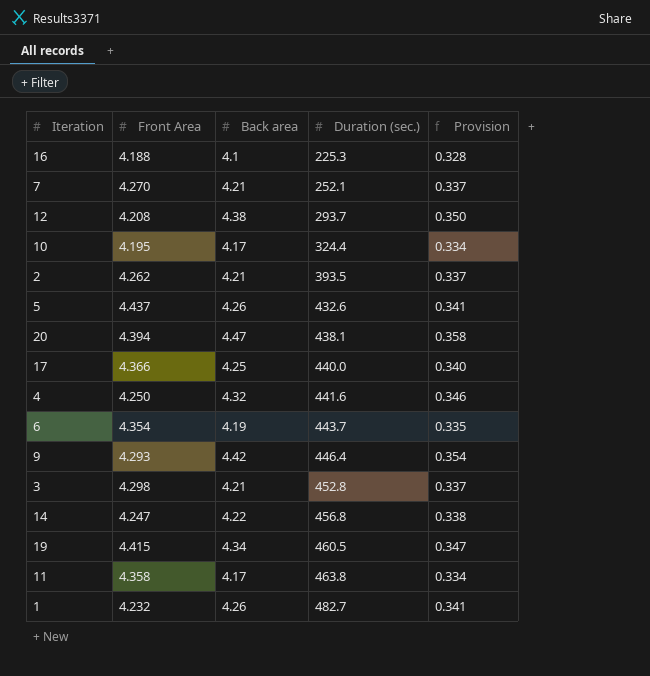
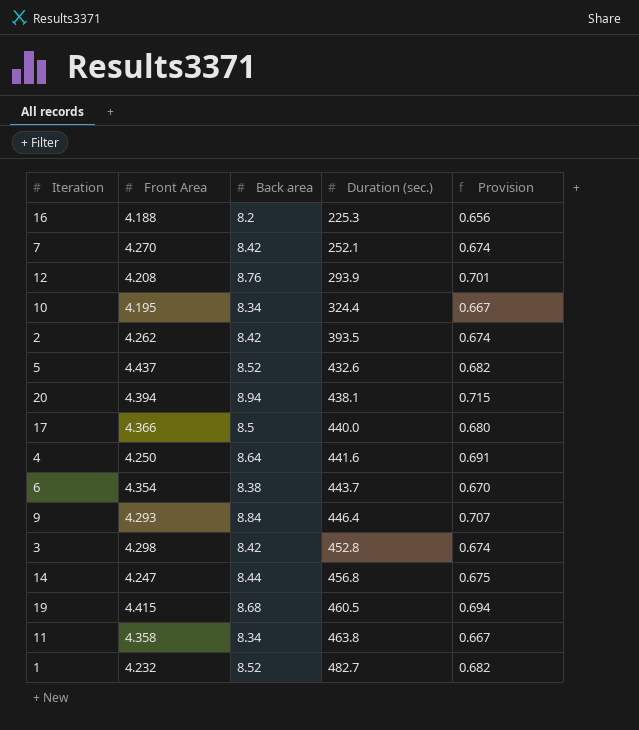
16 | Back area: 4.1 -> 8.2
16 | Provision: 0.328 -> 0.656
7 | Back area: 4.21 -> 8.42
7 | Provision: 0.337 -> 0.674
12 | Back area: 4.38 -> 8.76
12 | Duration (sec.): 293.7 -> 293.9
12 | Provision: 0.350 -> 0.701
10 | Back area: 4.17 -> 8.34
10 | Provision: 0.334 -> 0.667
2 | Back area: 4.21 -> 8.42
2 | Provision: 0.337 -> 0.674
5 | Back area: 4.26 -> 8.52
5 | Provision: 0.341 -> 0.682
20 | Back area: 4.47 -> 8.94
20 | Provision: 0.358 -> 0.715
17 | Back area: 4.25 -> 8.5
17 | Provision: 0.340 -> 0.680
4 | Back area: 4.32 -> 8.64
4 | Provision: 0.346 -> 0.691
6 | Back area: 4.19 -> 8.38
6 | Provision: 0.335 -> 0.670
9 | Back area: 4.42 -> 8.84
9 | Provision: 0.354 -> 0.707
3 | Back area: 4.21 -> 8.42
3 | Provision: 0.337 -> 0.674
14 | Back area: 4.22 -> 8.44
14 | Provision: 0.338 -> 0.675
19 | Back area: 4.34 -> 8.68
19 | Provision: 0.347 -> 0.694
11 | Back area: 4.17 -> 8.34
11 | Provision: 0.334 -> 0.667
1 | Back area: 4.26 -> 8.52
1 | Provision: 0.341 -> 0.682

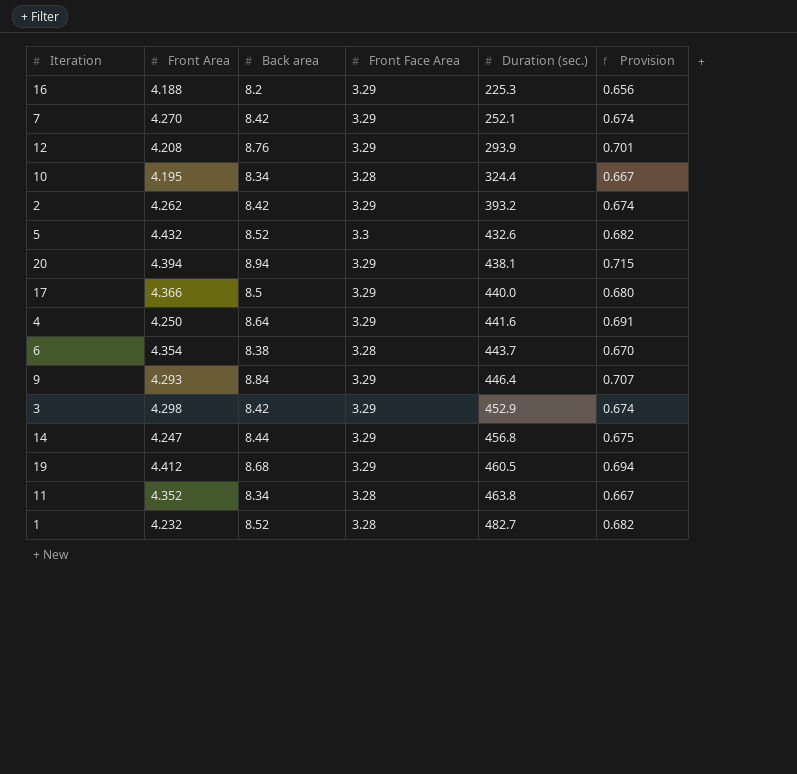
column Front Face Area | position: none -> 4
2 | Duration (sec.): 393.5 -> 393.2
5 | Front Area: 4.437 -> 4.432
3 | Duration (sec.): 452.8 -> 452.9
19 | Front Area: 4.415 -> 4.412
11 | Front Area: 4.358 -> 4.352

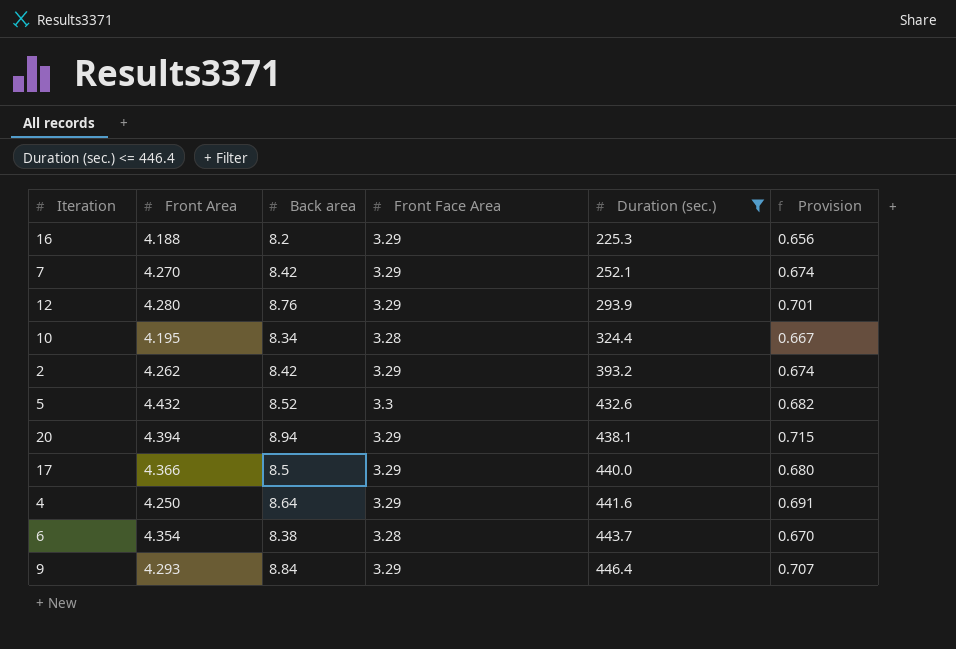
filter: none -> Duration (sec.) <= 446.4
12 | Front Area: 4.208 -> 4.280

